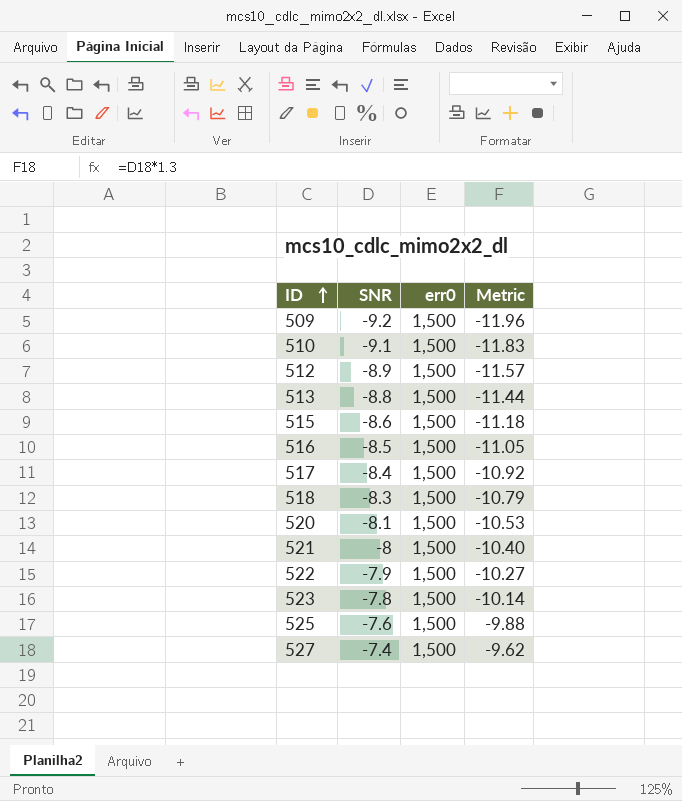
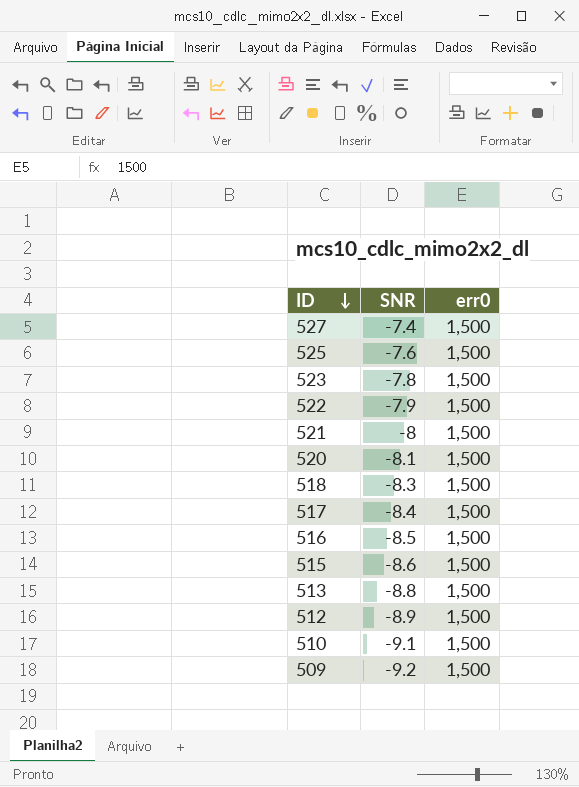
row order: ID ascending -> ID descending
column Metric | formula: [SNR] * 1.3 -> none

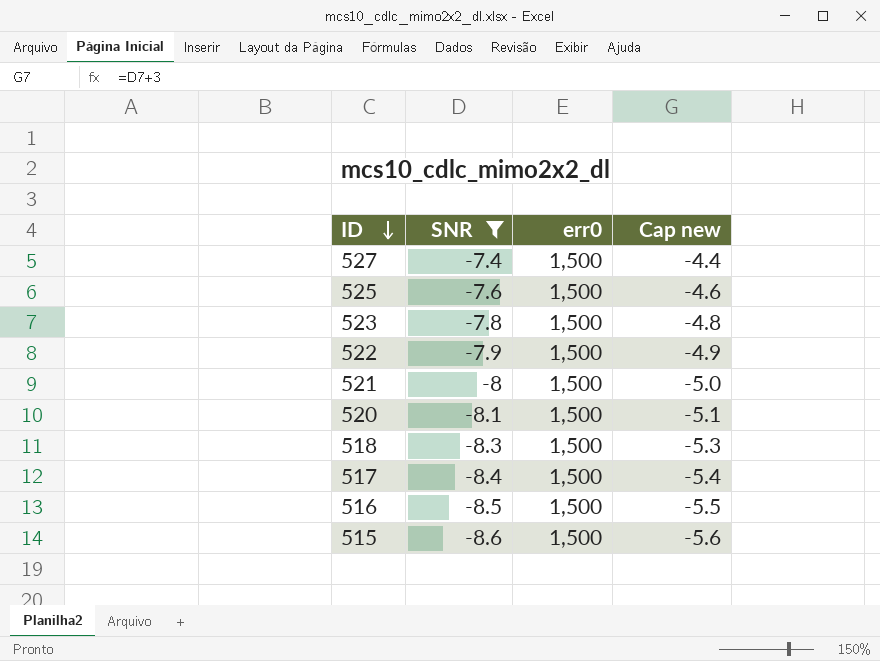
filter: none -> SNR >= -8.6
column Cap new | formula: none -> [SNR] + 3

